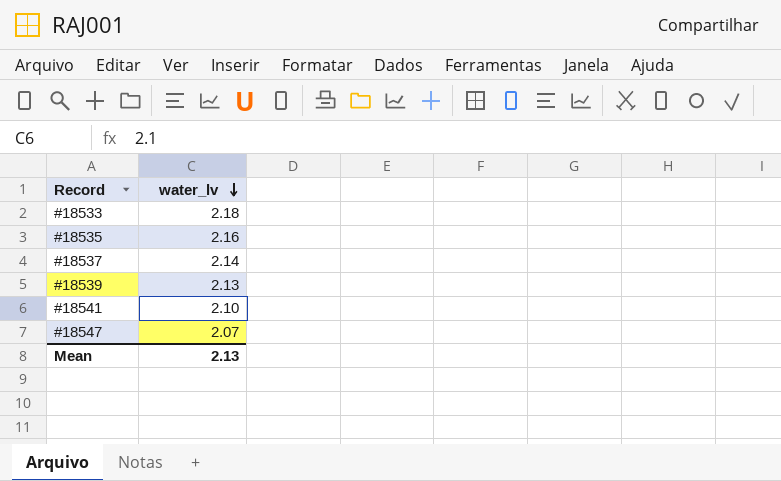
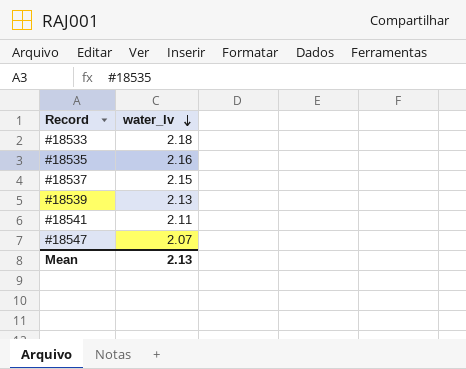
#18537 | water_lv: 2.14 -> 2.15
#18541 | water_lv: 2.10 -> 2.11

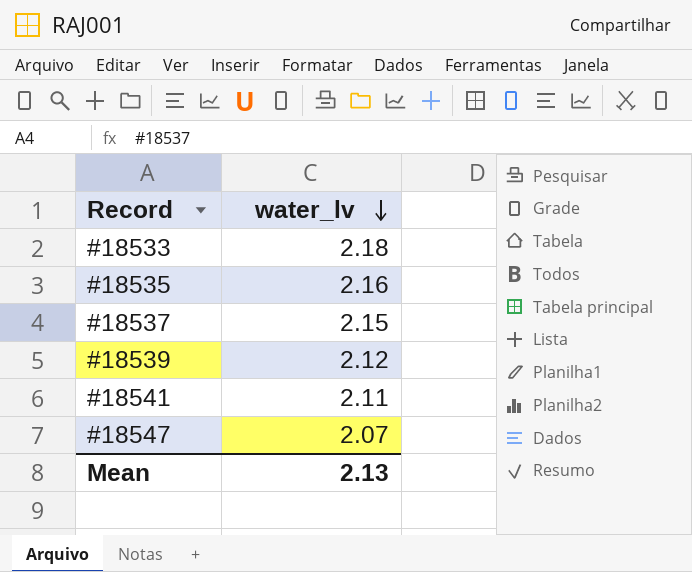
#18539 | water_lv: 2.13 -> 2.12

